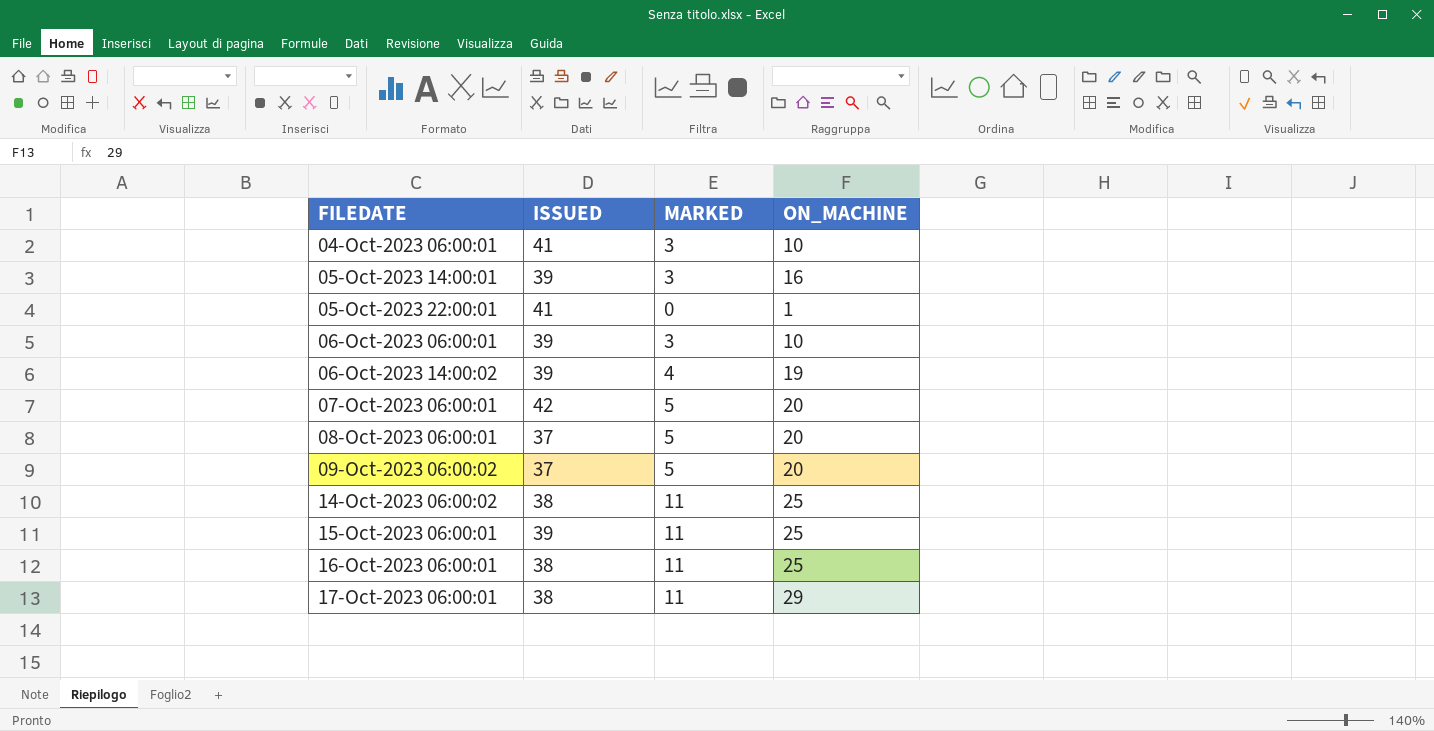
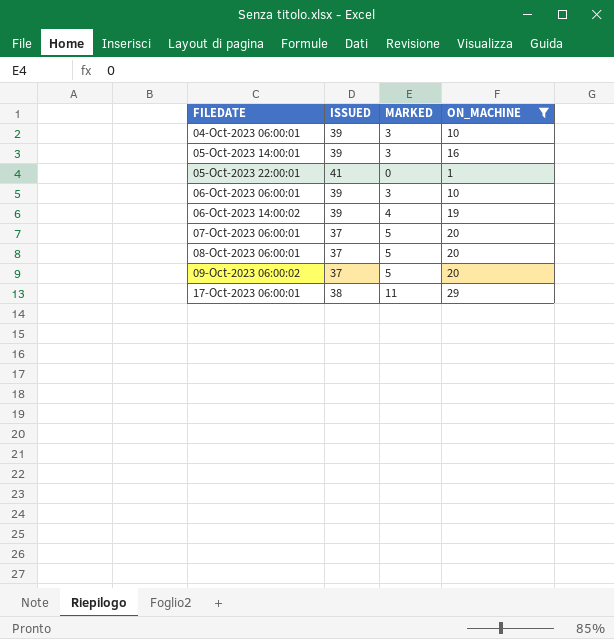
filter: none -> ON_MACHINE != 25
04-Oct-2023 06:00:01 | ISSUED: 41 -> 39
07-Oct-2023 06:00:01 | ISSUED: 42 -> 37

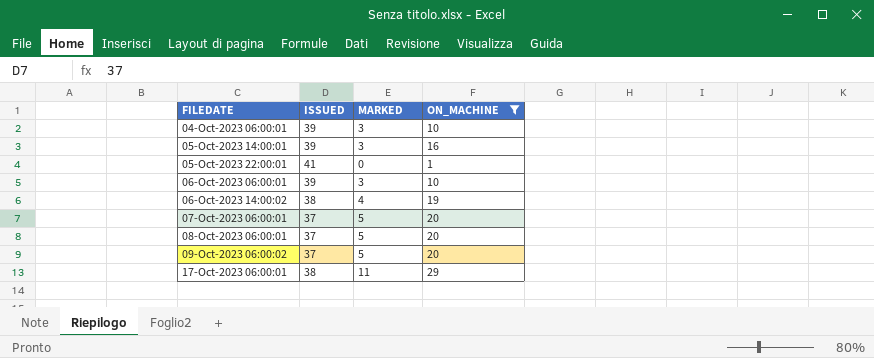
06-Oct-2023 14:00:02 | ISSUED: 39 -> 38

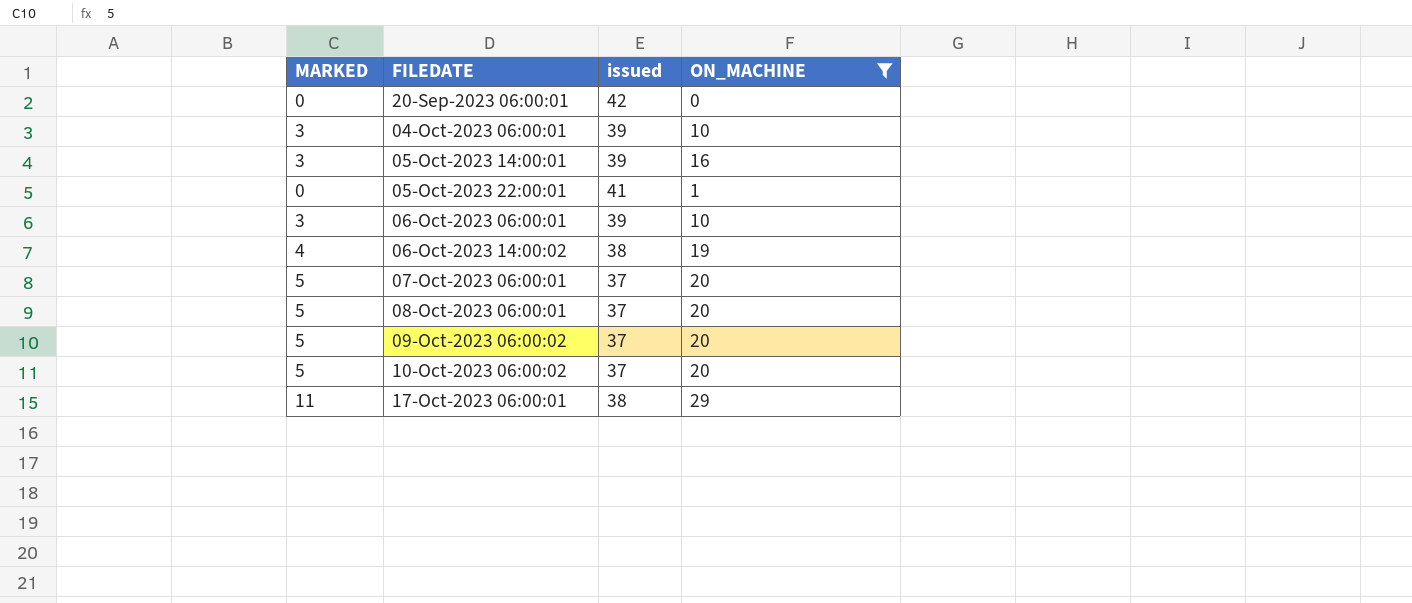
column MARKED | position: 3 -> 1
column name: ISSUED -> issued
row 20-Sep-2023 06:00:01: none -> 0 | 42 | 0
row 10-Oct-2023 06:00:02: none -> 5 | 37 | 20

